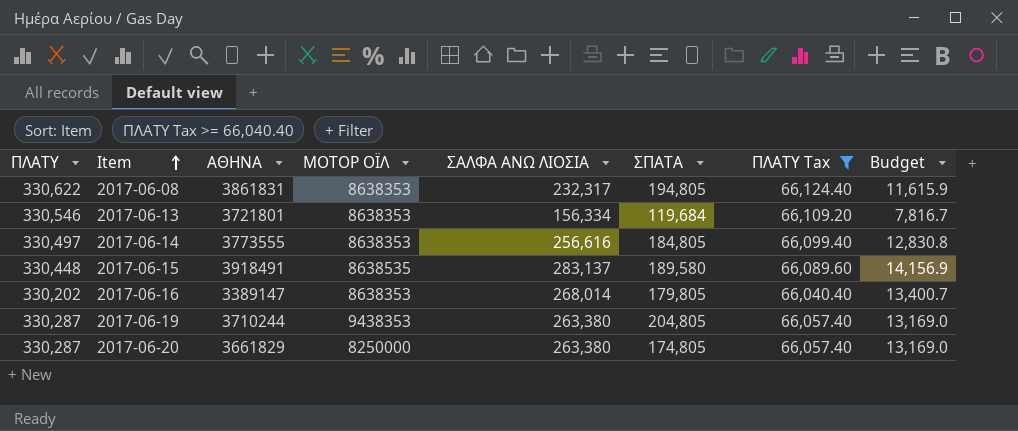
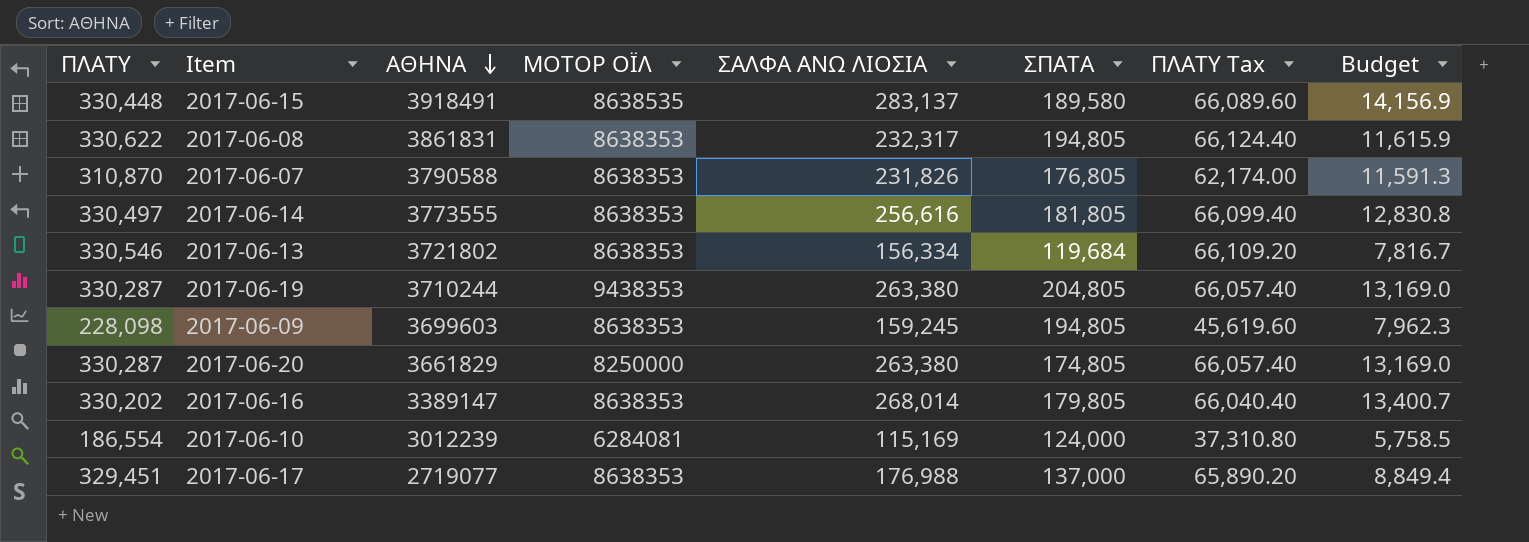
filter: ΠΛΑΤΥ Tax >= 66,040.40 -> none
row order: Item ascending -> ΑΘΗΝΑ descending
2017-06-14 | ΣΠΑΤΑ: 184,805 -> 181,805
2017-06-13 | ΑΘΗΝΑ: 3721801 -> 3721802

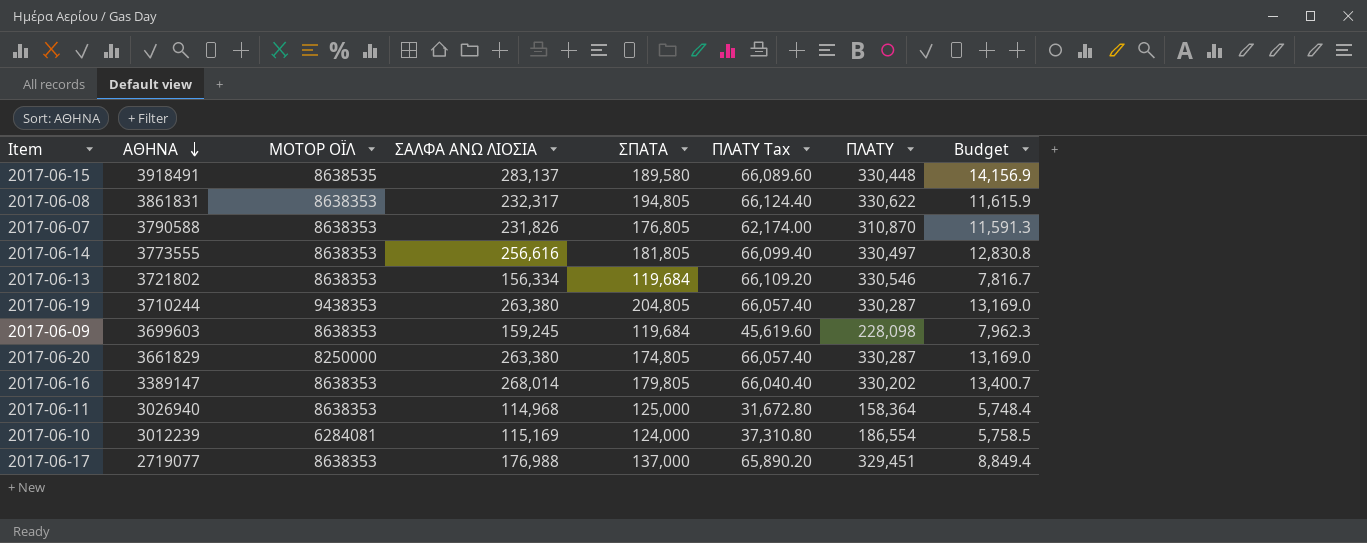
column ΠΛΑΤΥ | position: 1 -> 7
2017-06-09 | ΣΠΑΤΑ: 194,805 -> 119,684
row 2017-06-11: none -> 3026940 | 8638353 | 114,968 | 125,000 | 31,672.80 | 158,364 | 5,748.4

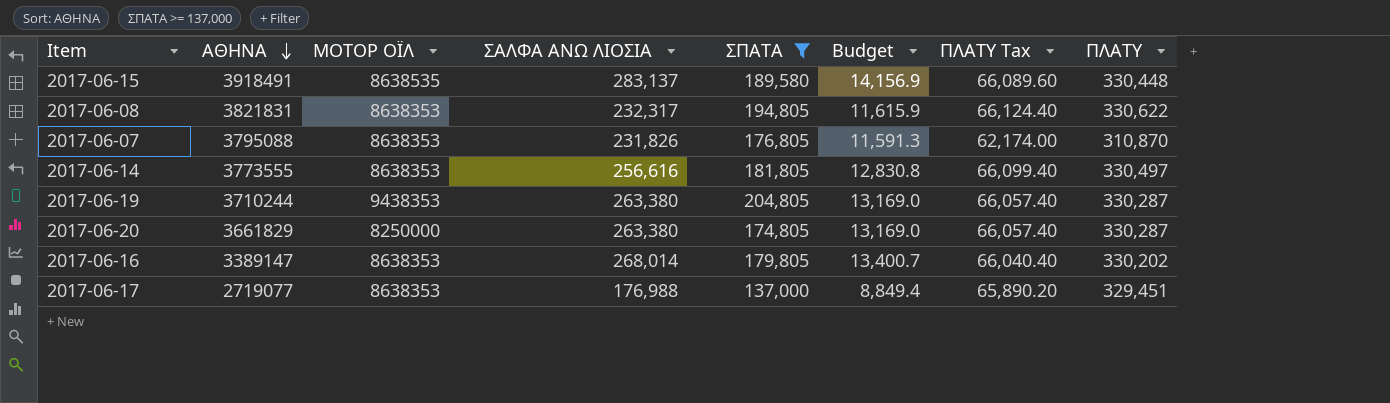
filter: none -> ΣΠΑΤΑ >= 137,000
column Budget | position: 8 -> 6
2017-06-08 | ΑΘΗΝΑ: 3861831 -> 3821831
2017-06-07 | ΑΘΗΝΑ: 3790588 -> 3795088

